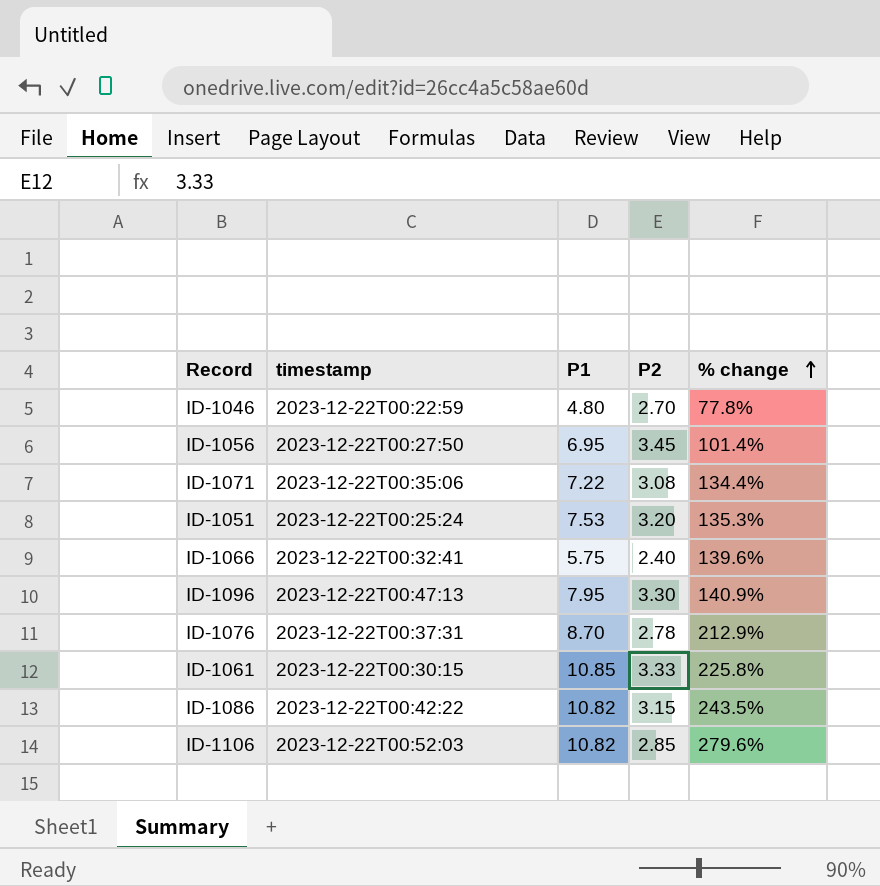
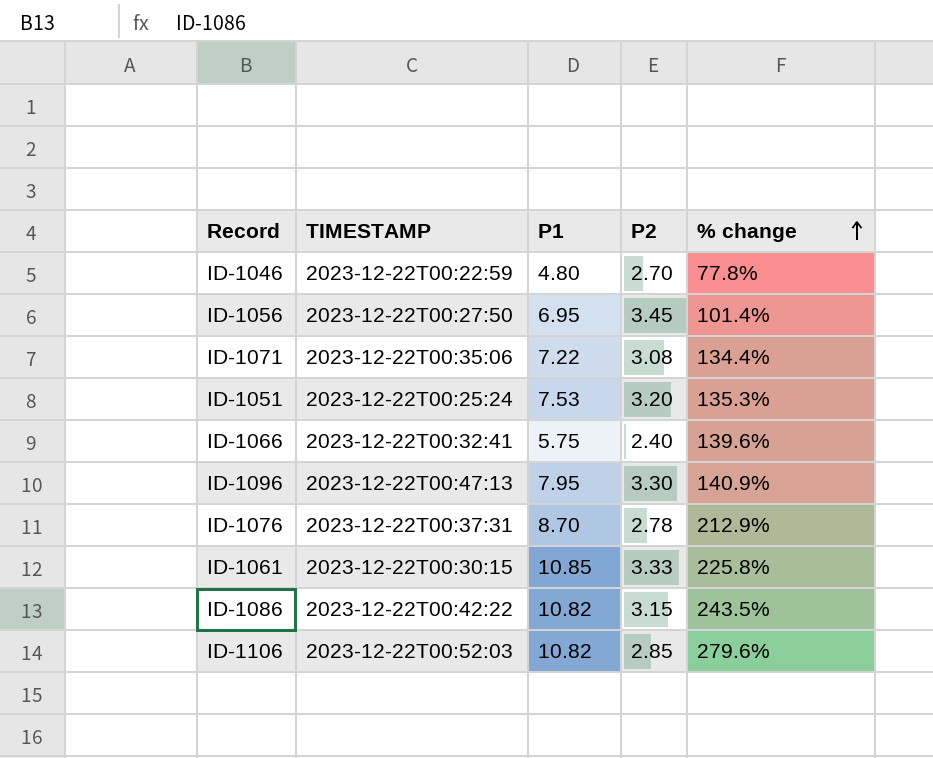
column name: timestamp -> TIMESTAMP

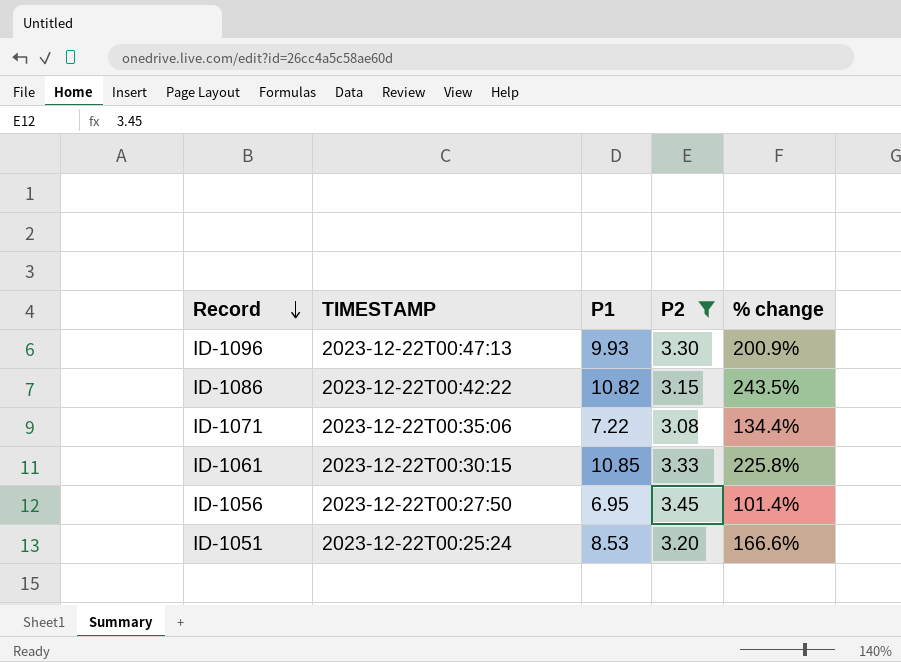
filter: none -> P2 >= 3.08
row order: % change ascending -> Record descending
ID-1096 | P1: 7.95 -> 9.93
ID-1096 | % change: 140.9% -> 200.9%
ID-1051 | P1: 7.53 -> 8.53
ID-1051 | % change: 135.3% -> 166.6%

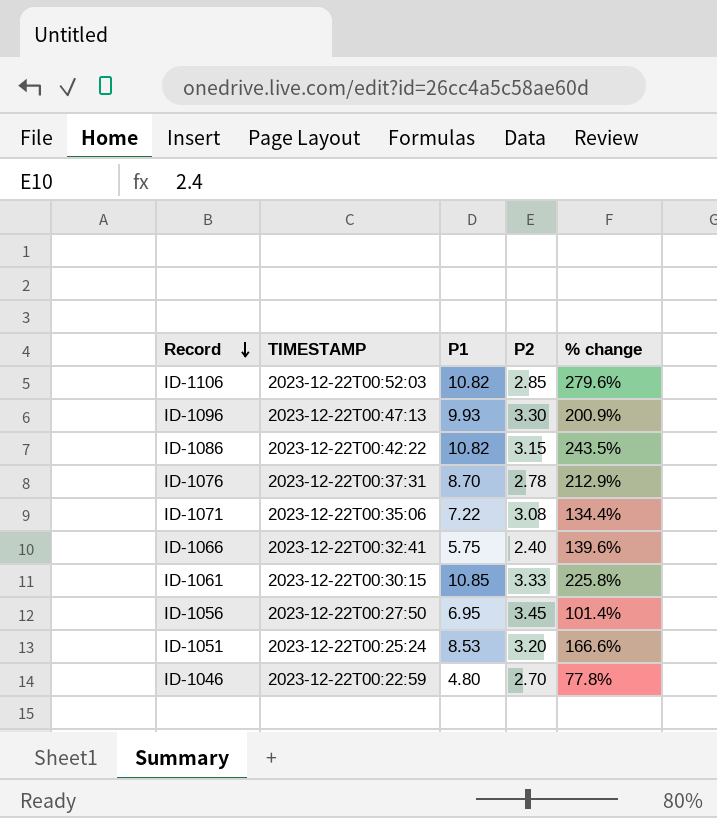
filter: P2 >= 3.08 -> none

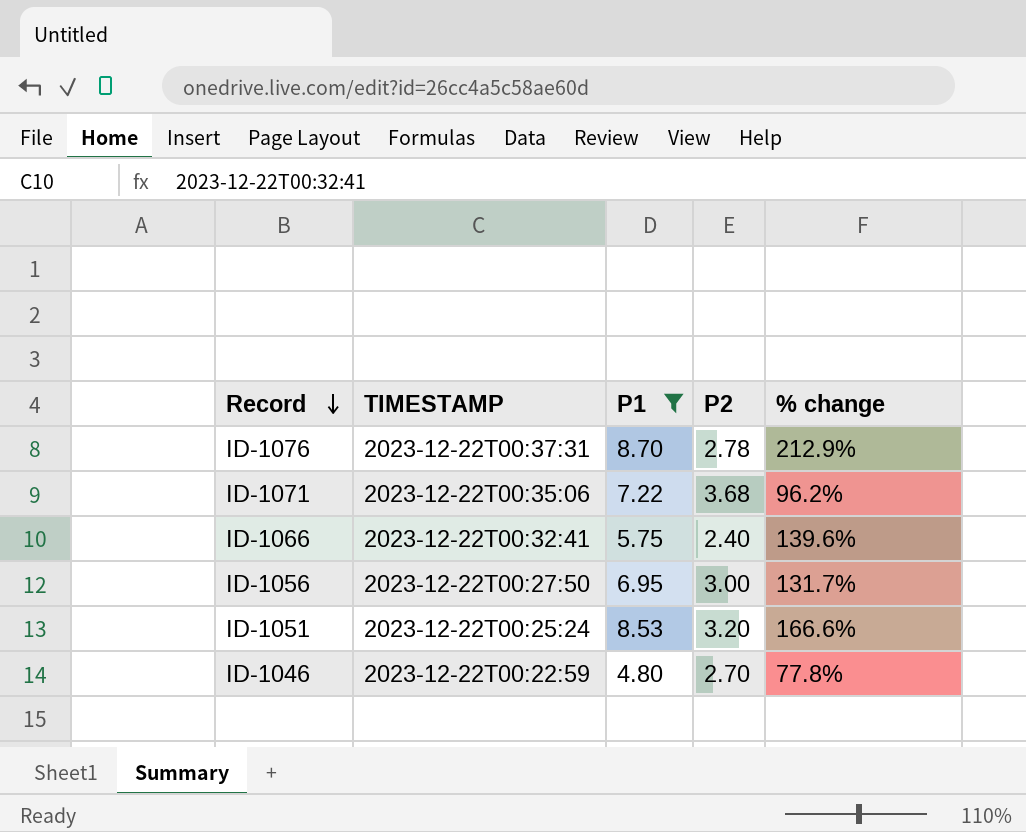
filter: none -> P1 <= 8.70
ID-1071 | P2: 3.08 -> 3.68
ID-1071 | % change: 134.4% -> 96.2%
ID-1056 | P2: 3.45 -> 3.00
ID-1056 | % change: 101.4% -> 131.7%

